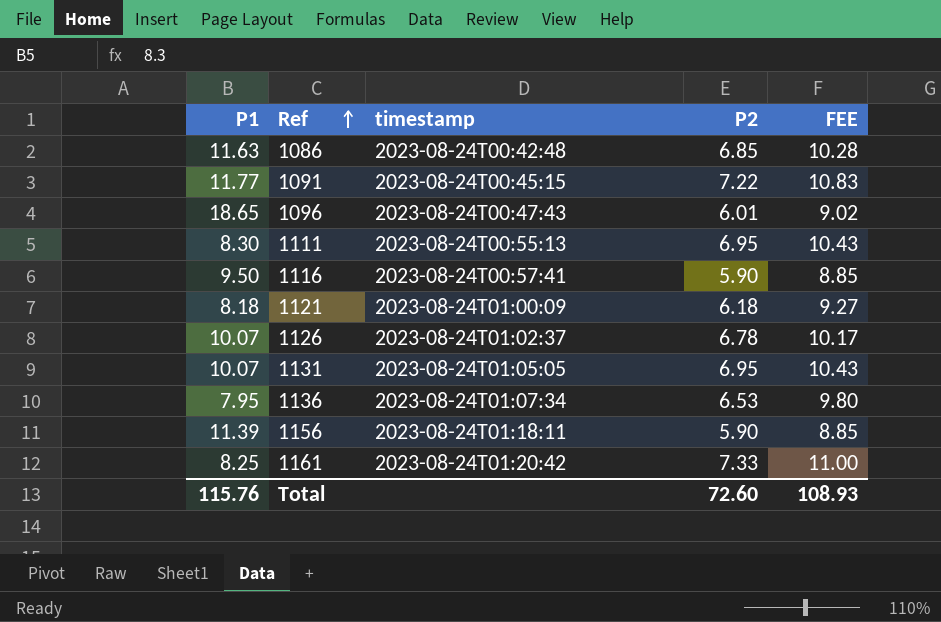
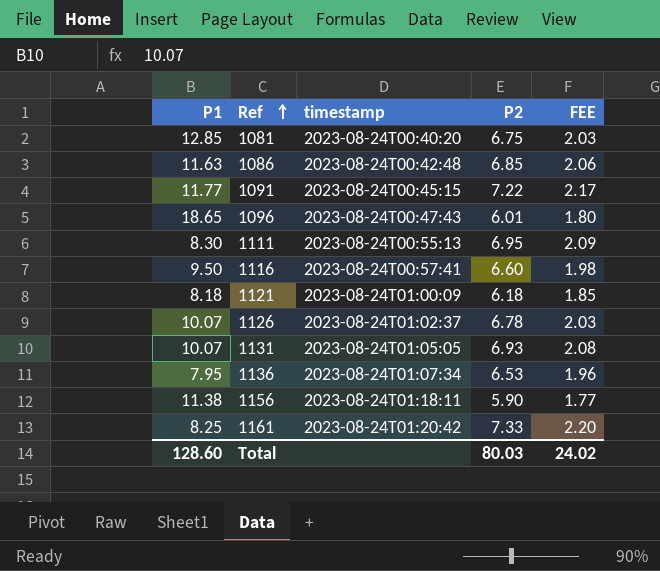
column FEE | formula: [P2] * 1.5 -> [P2] * 0.3
row 1081: none -> 12.85 | 2023-08-24T00:40:20 | 6.75 | 2.03
1116 | P2: 5.90 -> 6.60
1131 | P2: 6.95 -> 6.93
1156 | P1: 11.39 -> 11.38
Total | P1: 115.76 -> 128.60
Total | P2: 72.60 -> 80.03
Total | FEE: 108.93 -> 24.02

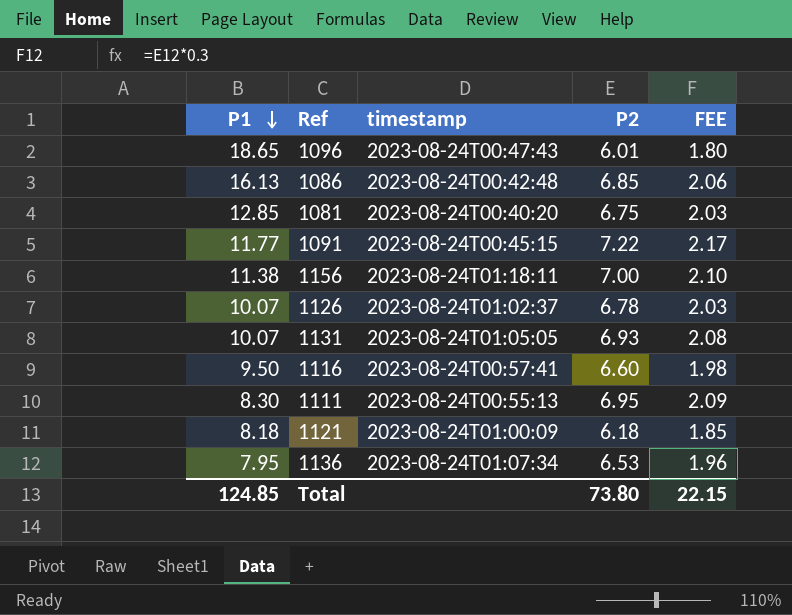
row order: Ref ascending -> P1 descending
row 1161: 8.25 | 2023-08-24T01:20:42 | 7.33 | 2.20 -> none
1086 | P1: 11.63 -> 16.13
1156 | P2: 5.90 -> 7.00
1156 | FEE: 1.77 -> 2.10
Total | P1: 128.60 -> 124.85
Total | P2: 80.03 -> 73.80
Total | FEE: 24.02 -> 22.15

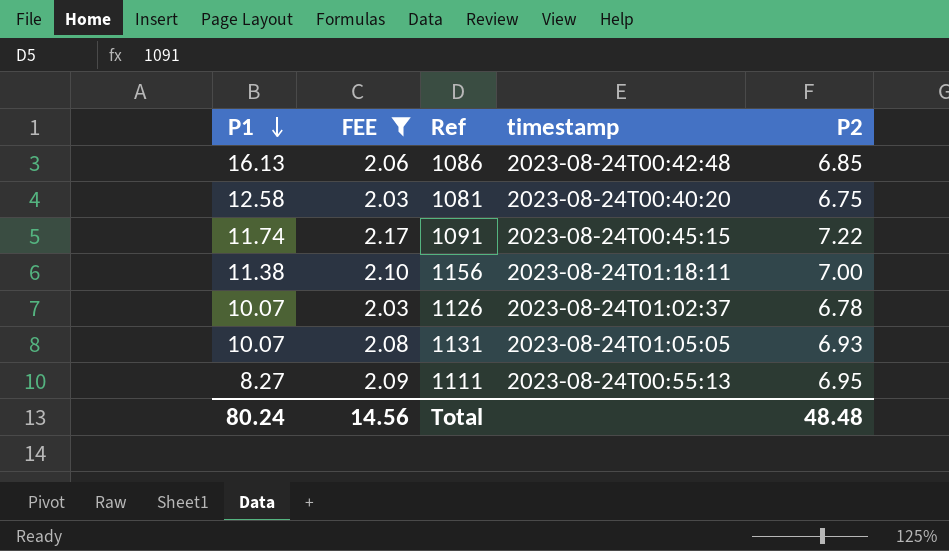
filter: none -> FEE >= 2.03
column FEE | position: 5 -> 2
1081 | P1: 12.85 -> 12.58
1091 | P1: 11.77 -> 11.74
1111 | P1: 8.30 -> 8.27
Total | P1: 124.85 -> 80.24
Total | FEE: 22.15 -> 14.56
Total | P2: 73.80 -> 48.48

